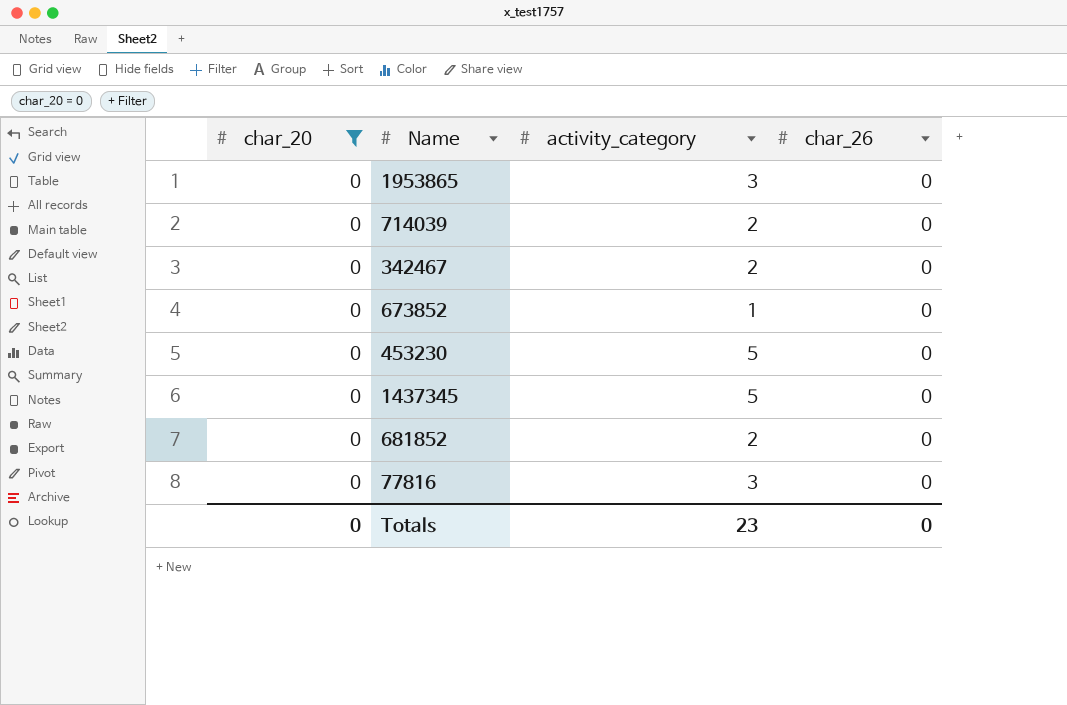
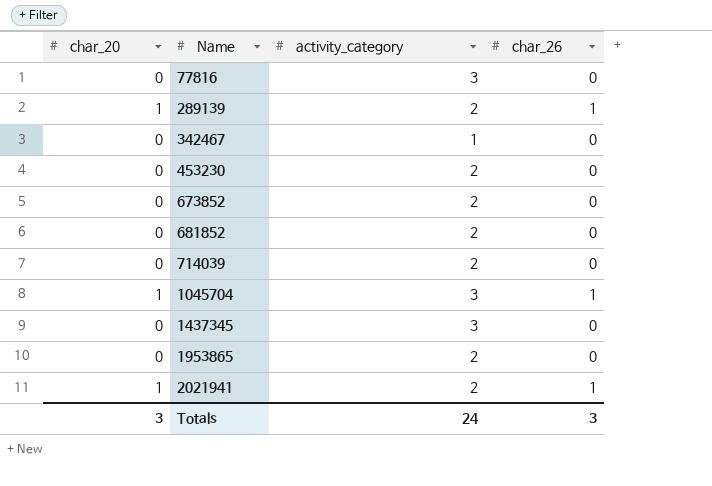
filter: char_20 = 0 -> none
row order: none -> Name ascending
342467 | activity_category: 2 -> 1
453230 | activity_category: 5 -> 2
673852 | activity_category: 1 -> 2
1437345 | activity_category: 5 -> 3
1953865 | activity_category: 3 -> 2
Totals | char_20: 0 -> 3
Totals | activity_category: 23 -> 24
Totals | char_26: 0 -> 3

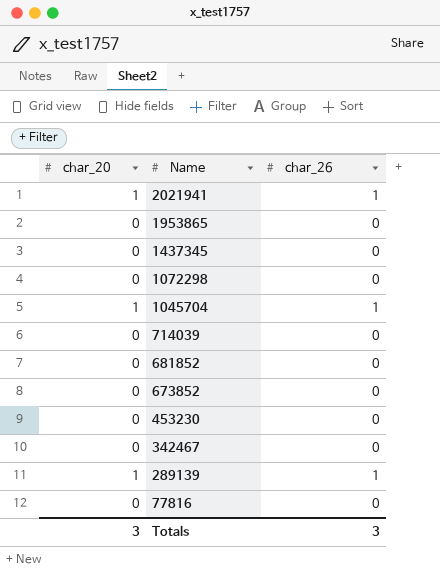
row order: Name ascending -> Name descending
column activity_category | position: 3 -> none
row 1072298: none -> 0 | 0

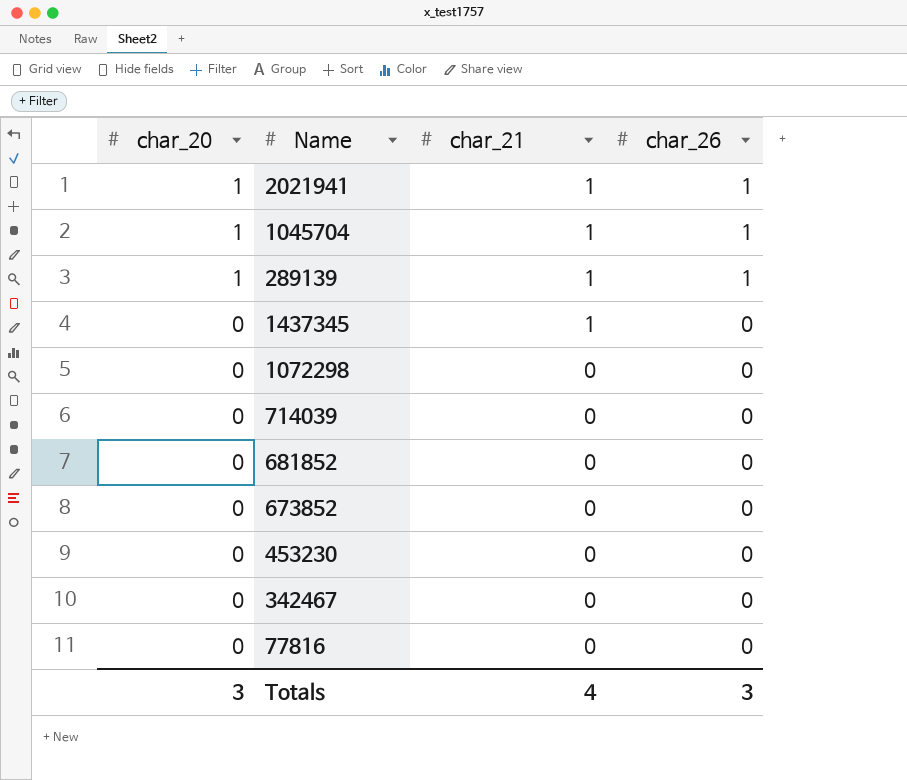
row order: Name descending -> char_20 descending
column char_21 | position: none -> 3
row 1953865: 0 | 0 -> none

